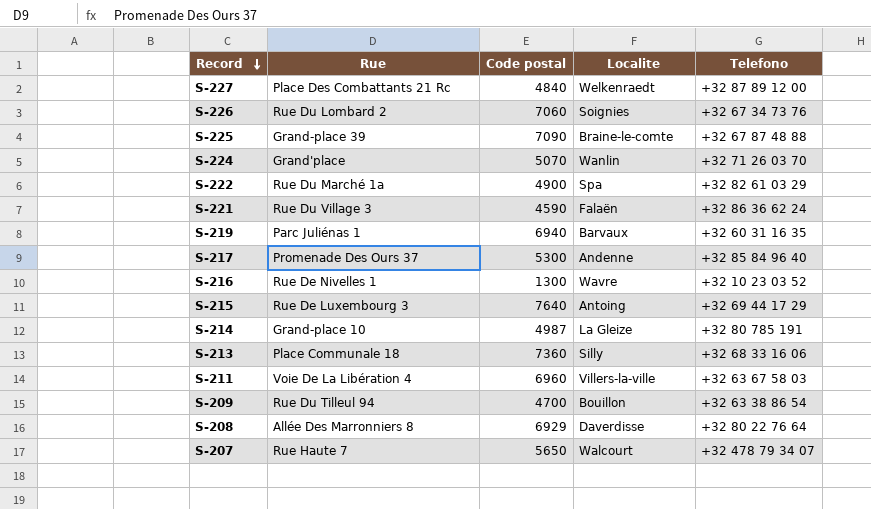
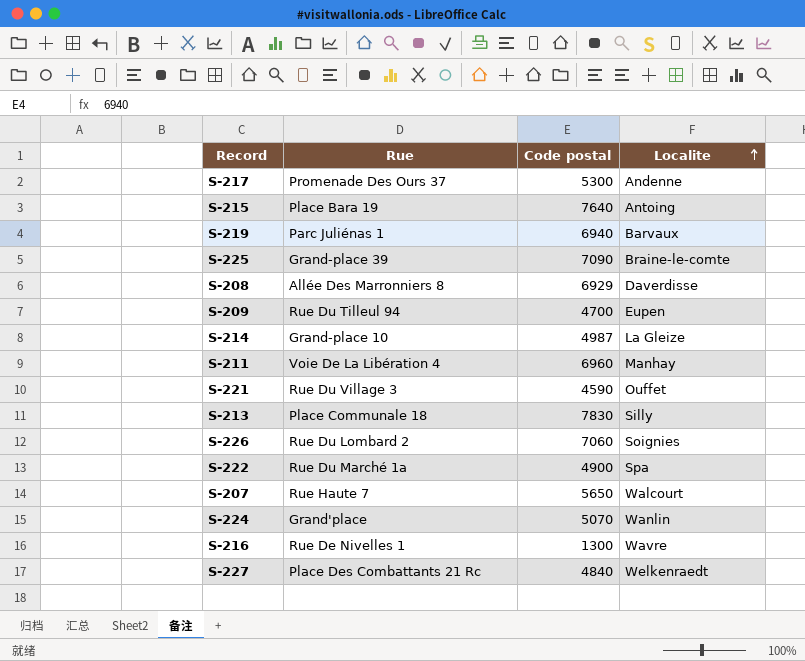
row order: Record descending -> Localite ascending
column Telefono | position: 5 -> none
S-215 | Rue: Rue De Luxembourg 3 -> Place Bara 19
S-209 | Localite: Bouillon -> Eupen
S-211 | Localite: Villers-la-ville -> Manhay
S-221 | Localite: Falaën -> Ouffet
S-213 | Code postal: 7360 -> 7830

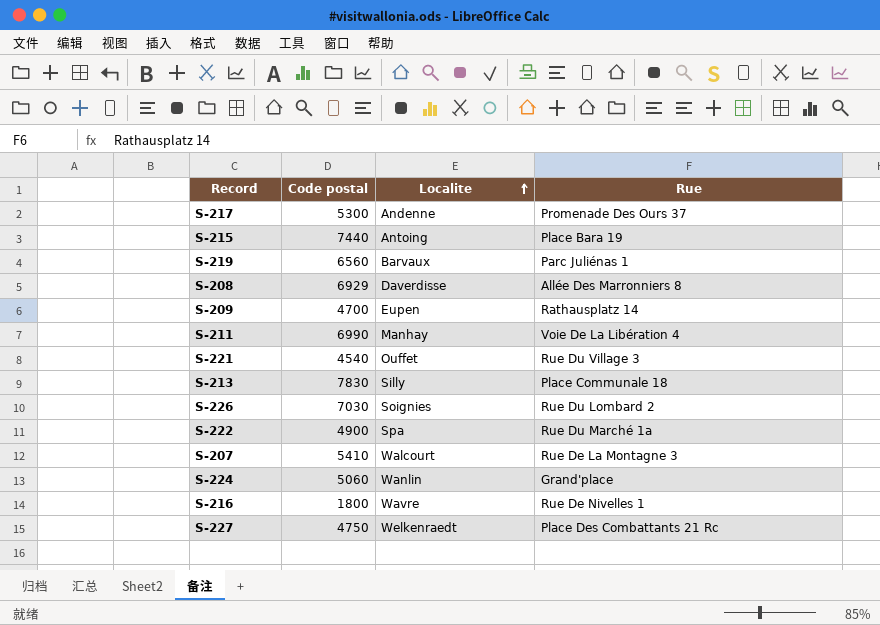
column Rue | position: 2 -> 4
row S-225: Grand-place 39 | 7090 | Braine-le-comte -> none
row S-214: Grand-place 10 | 4987 | La Gleize -> none
S-215 | Code postal: 7640 -> 7440
S-219 | Code postal: 6940 -> 6560
S-209 | Rue: Rue Du Tilleul 94 -> Rathausplatz 14
S-211 | Code postal: 6960 -> 6990
S-221 | Code postal: 4590 -> 4540
S-226 | Code postal: 7060 -> 7030
S-207 | Code postal: 5650 -> 5410
S-207 | Rue: Rue Haute 7 -> Rue De La Montagne 3
S-224 | Code postal: 5070 -> 5060
S-216 | Code postal: 1300 -> 1800
S-227 | Code postal: 4840 -> 4750

